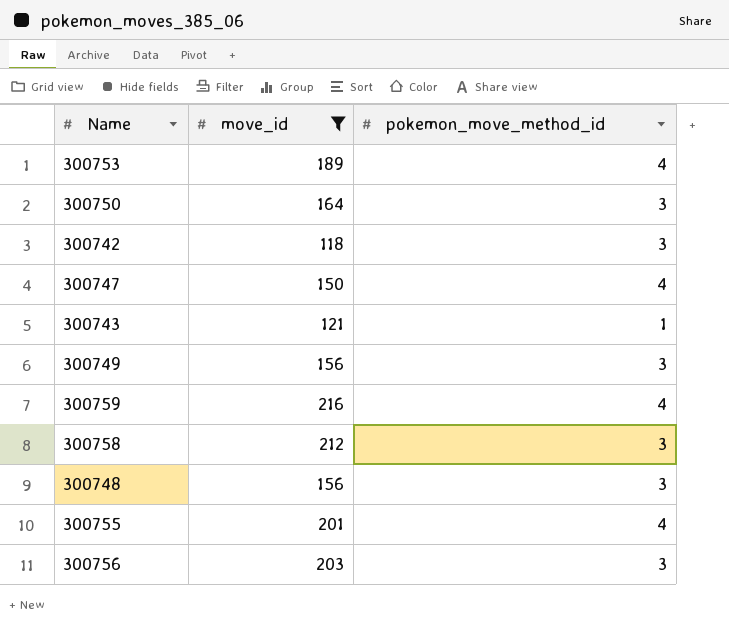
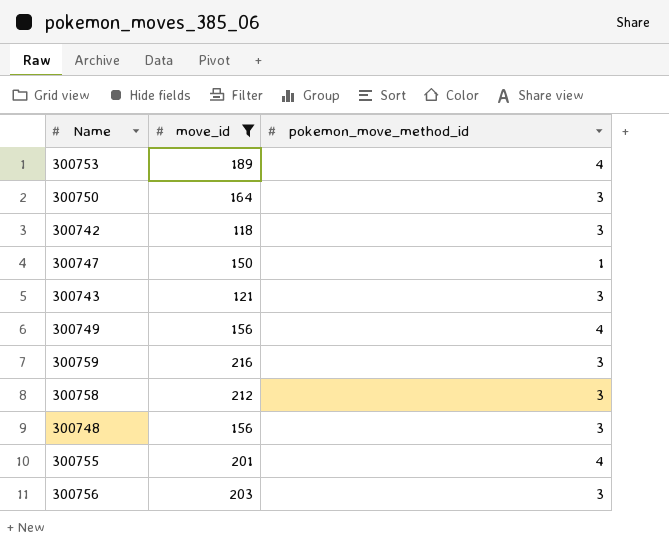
300747 | pokemon_move_method_id: 4 -> 1
300743 | pokemon_move_method_id: 1 -> 3
300749 | pokemon_move_method_id: 3 -> 4
300759 | pokemon_move_method_id: 4 -> 3

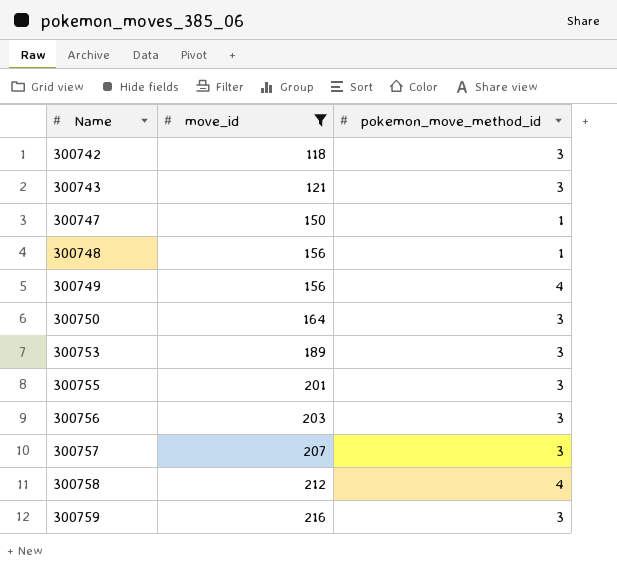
row order: none -> Name ascending
300748 | pokemon_move_method_id: 3 -> 1
300753 | pokemon_move_method_id: 4 -> 3
300755 | pokemon_move_method_id: 4 -> 3
row 300757: none -> 207 | 3
300758 | pokemon_move_method_id: 3 -> 4

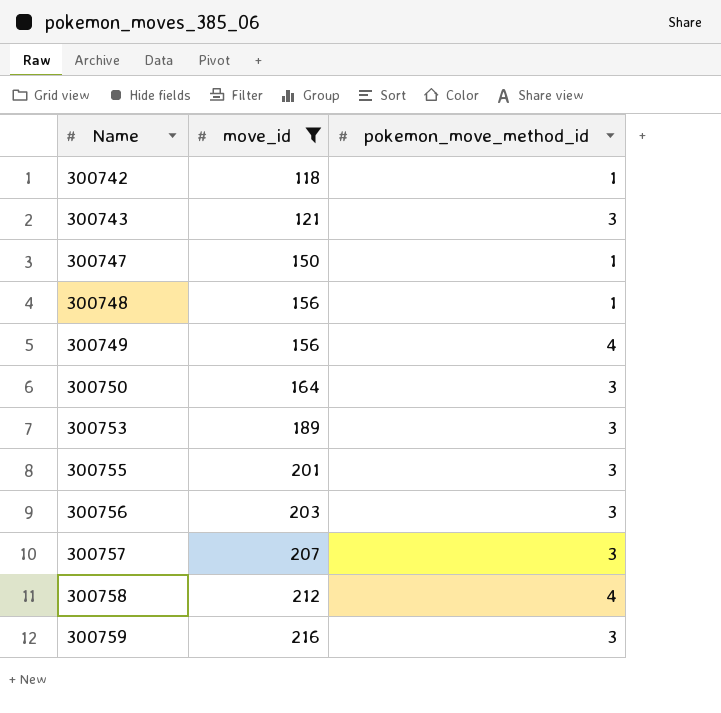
300742 | pokemon_move_method_id: 3 -> 1

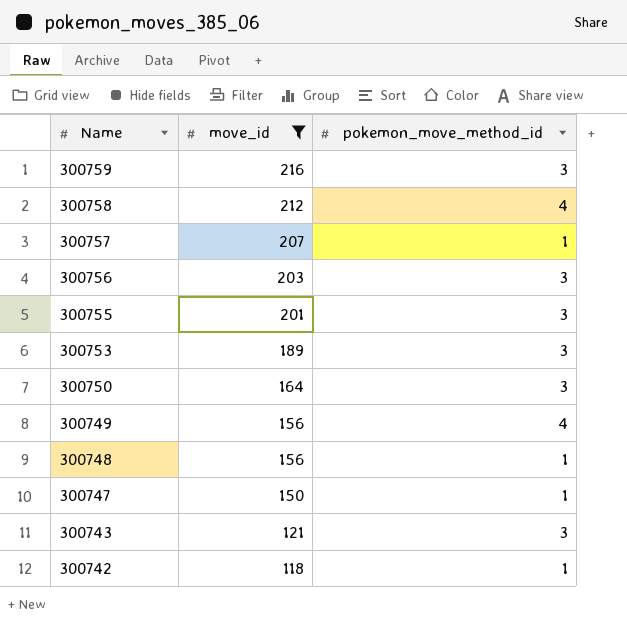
row order: Name ascending -> Name descending
300757 | pokemon_move_method_id: 3 -> 1

